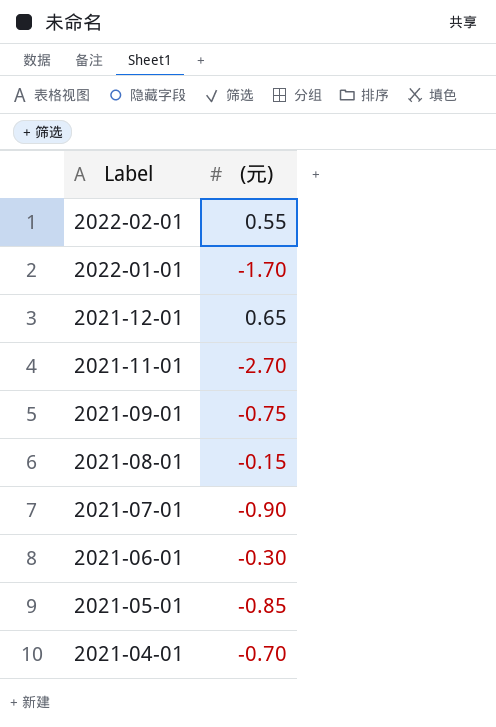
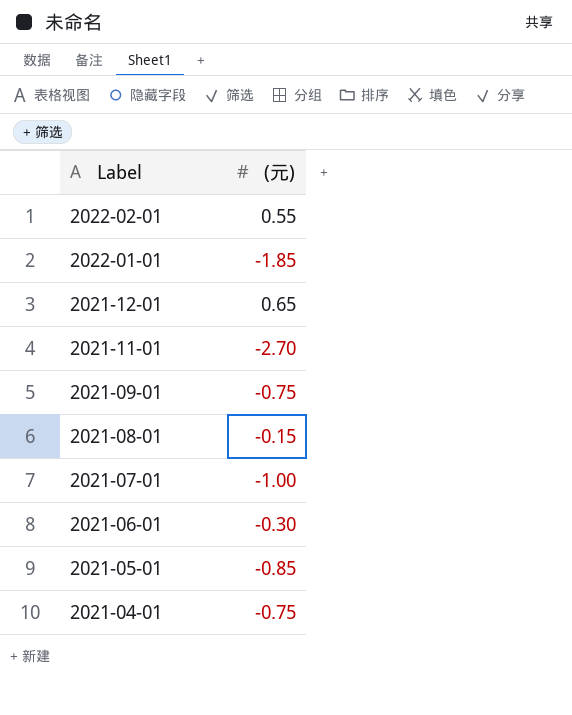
2022-01-01 | (元): -1.70 -> -1.85
2021-07-01 | (元): -0.90 -> -1.00
2021-04-01 | (元): -0.70 -> -0.75

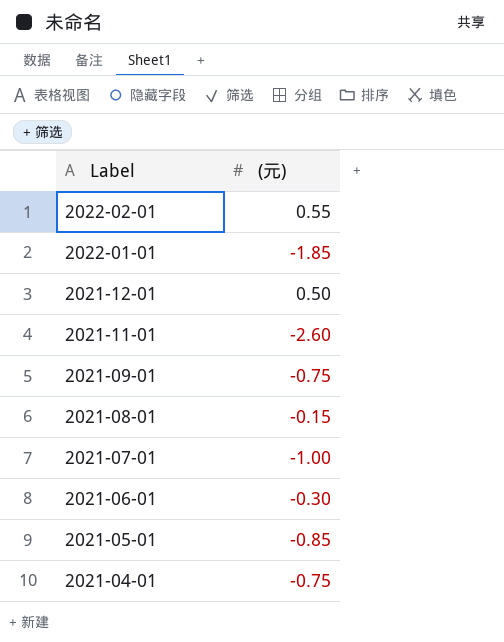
2021-12-01 | (元): 0.65 -> 0.50
2021-11-01 | (元): -2.70 -> -2.60

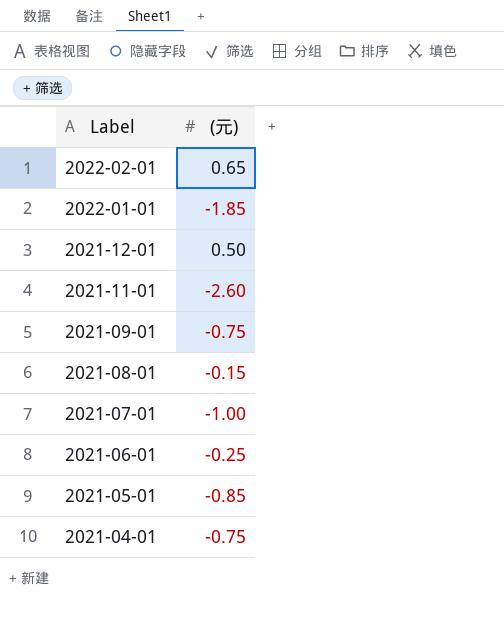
2022-02-01 | (元): 0.55 -> 0.65
2021-06-01 | (元): -0.30 -> -0.25

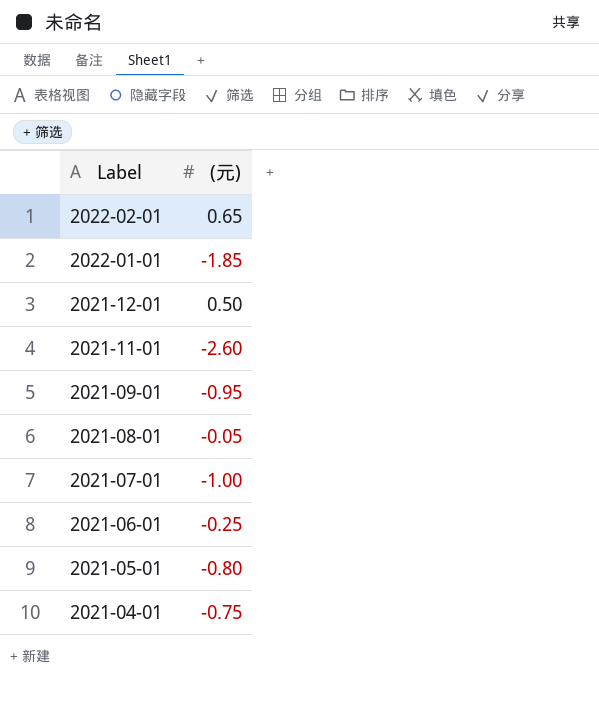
2021-09-01 | (元): -0.75 -> -0.95
2021-08-01 | (元): -0.15 -> -0.05
2021-05-01 | (元): -0.85 -> -0.80

